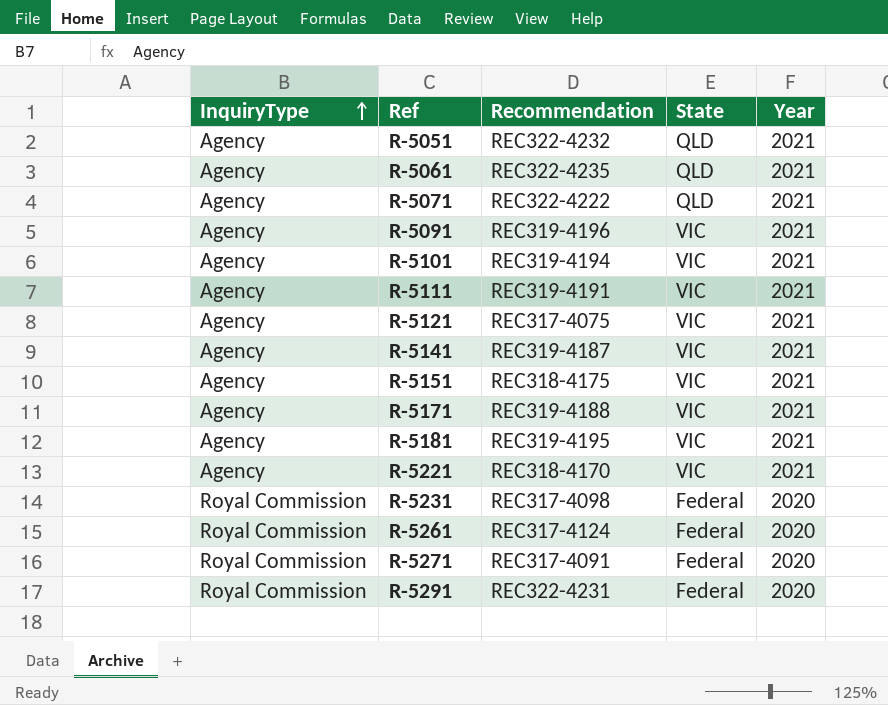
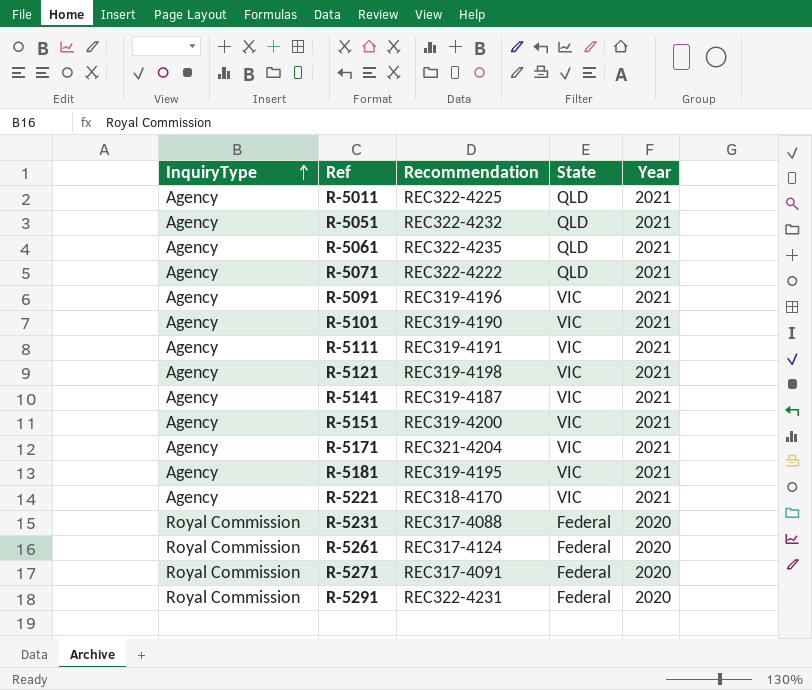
row R-5011: none -> Agency | REC322-4225 | QLD | 2021
R-5101 | Recommendation: REC319-4194 -> REC319-4190
R-5121 | Recommendation: REC317-4075 -> REC319-4198
R-5151 | Recommendation: REC318-4175 -> REC319-4200
R-5171 | Recommendation: REC319-4188 -> REC321-4204
R-5231 | Recommendation: REC317-4098 -> REC317-4088

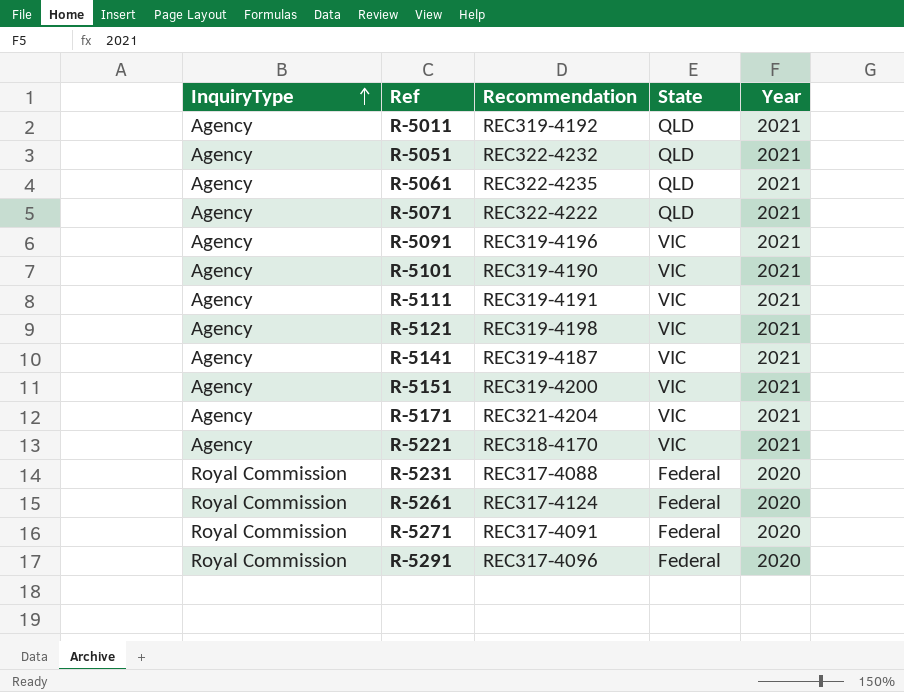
row R-5181: Agency | REC319-4195 | VIC | 2021 -> none
R-5011 | Recommendation: REC322-4225 -> REC319-4192
R-5291 | Recommendation: REC322-4231 -> REC317-4096

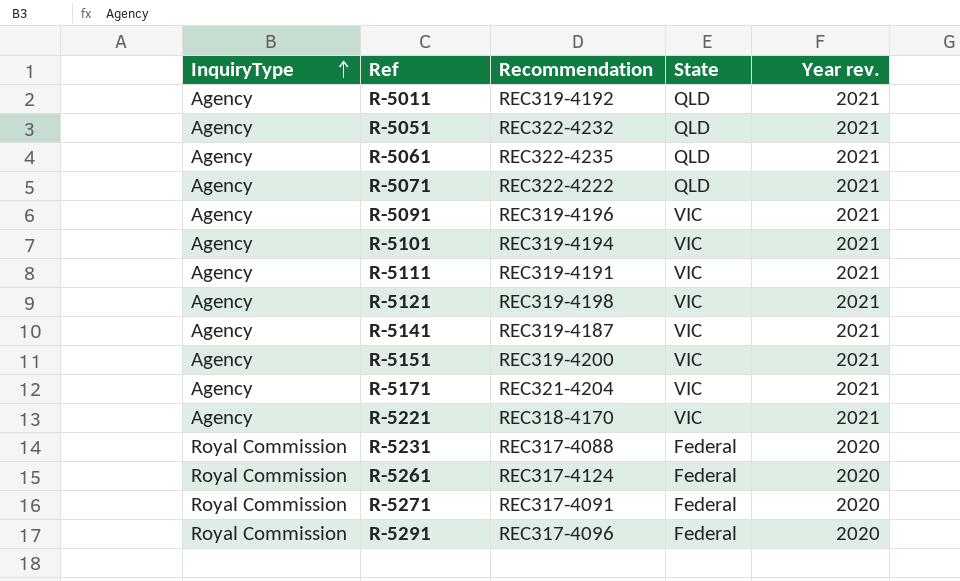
column name: Year -> Year rev.
R-5101 | Recommendation: REC319-4190 -> REC319-4194

